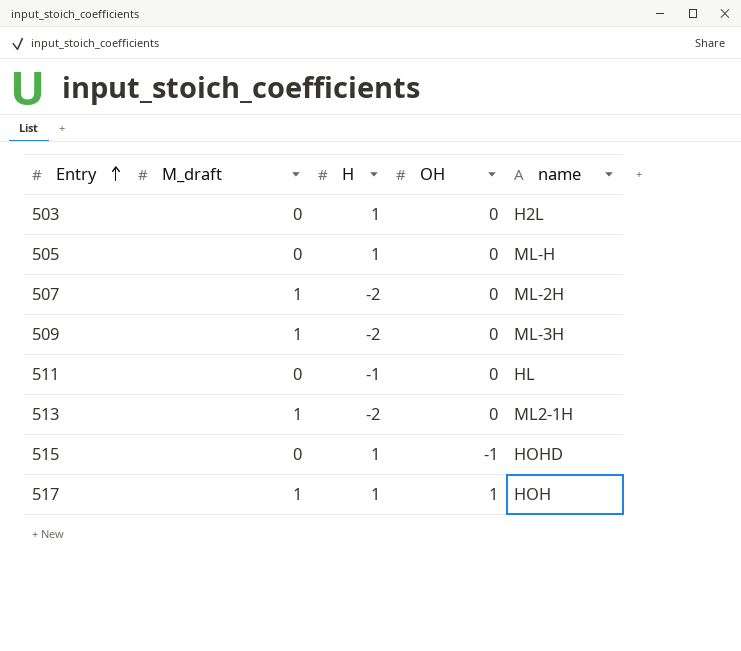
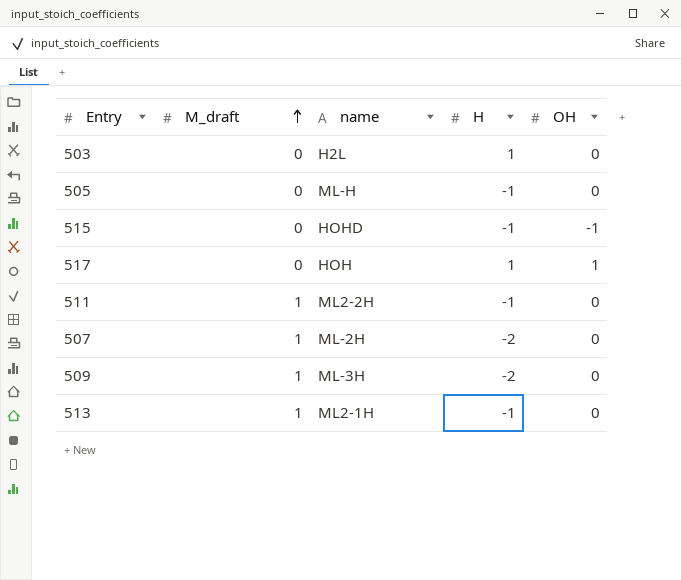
row order: Entry ascending -> M_draft ascending
column name | position: 5 -> 3
505 | H: 1 -> -1
515 | H: 1 -> -1
517 | M_draft: 1 -> 0
511 | M_draft: 0 -> 1
511 | name: HL -> ML2-2H
513 | H: -2 -> -1

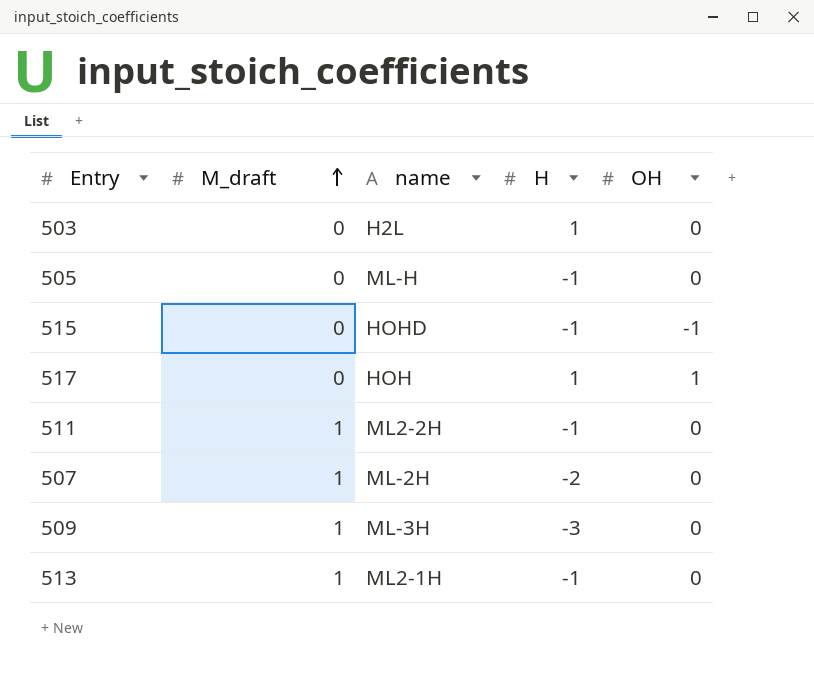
509 | H: -2 -> -3

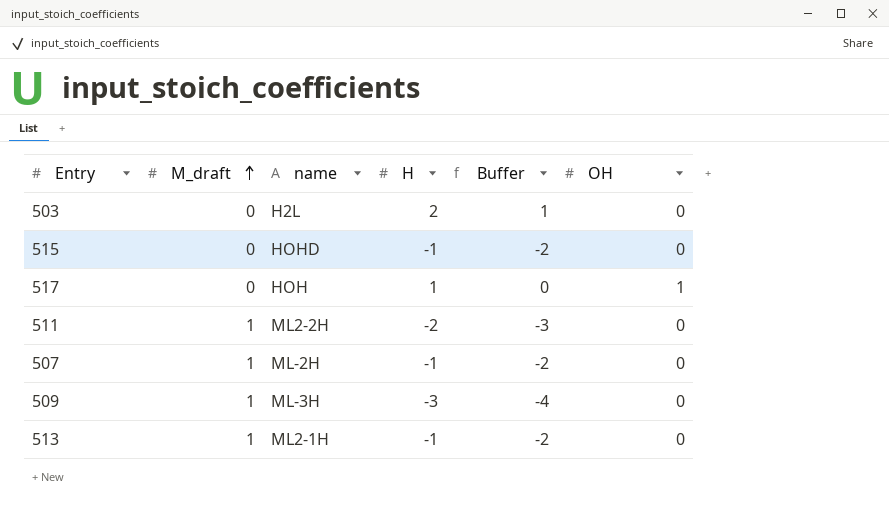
column Buffer | formula: none -> [H] - 1
row 505: 0 | ML-H | -1 | 0 -> none
503 | H: 1 -> 2
515 | OH: -1 -> 0
511 | H: -1 -> -2
507 | H: -2 -> -1

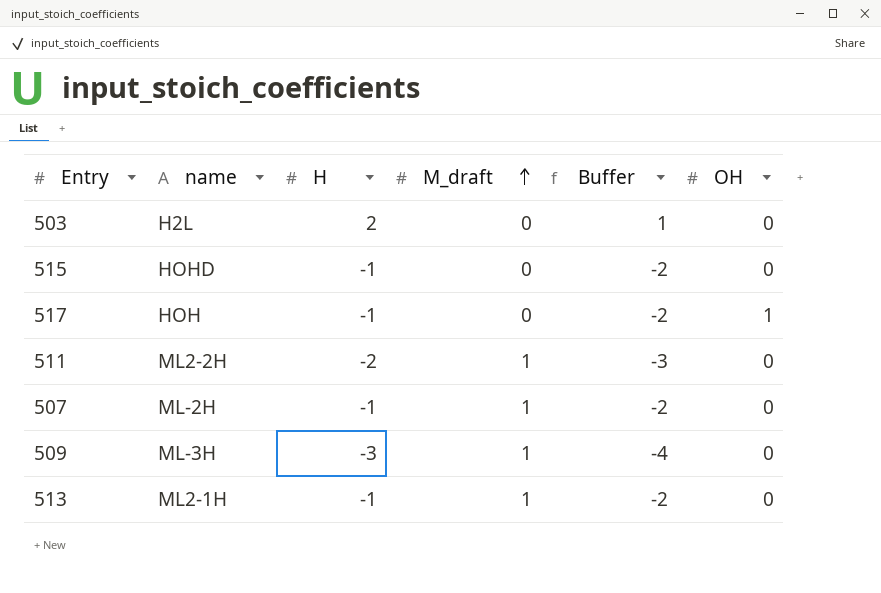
column M_draft | position: 2 -> 4
517 | H: 1 -> -1
517 | Buffer: 0 -> -2

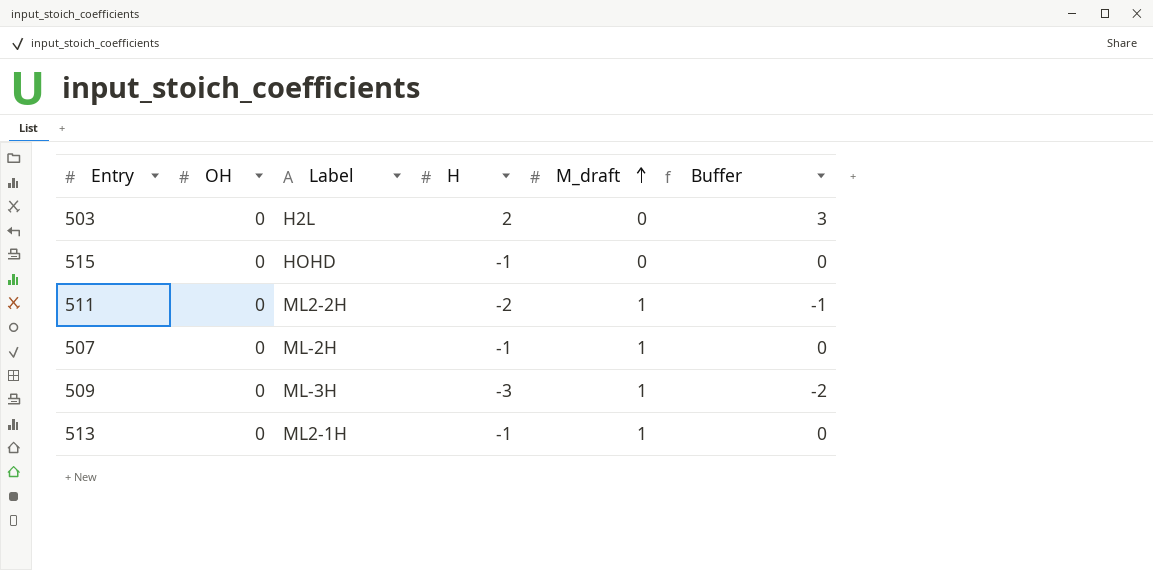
column OH | position: 6 -> 2
column name: name -> Label
column Buffer | formula: [H] - 1 -> [H] + 1
row 517: HOH | -1 | 0 | -2 | 1 -> none

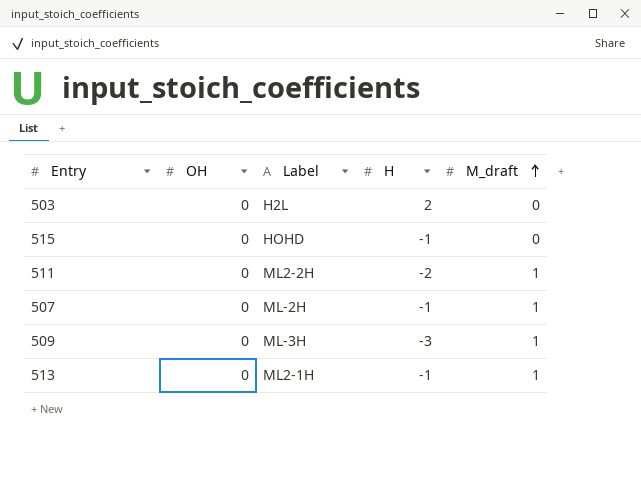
column Buffer | formula: [H] + 1 -> none

